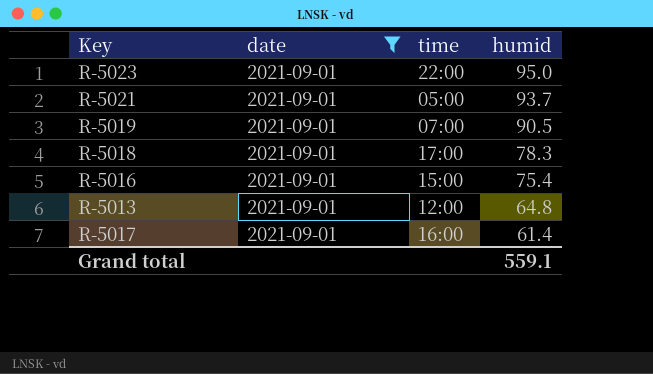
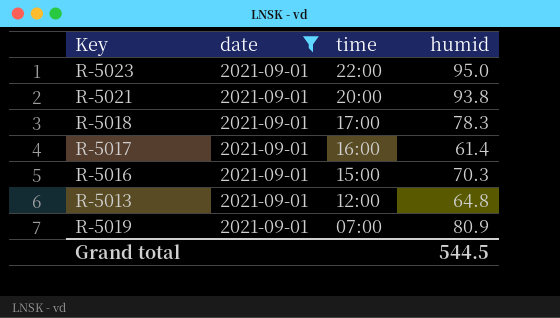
row order: humid descending -> time descending
R-5021 | time: 05:00 -> 20:00
R-5021 | humid: 93.7 -> 93.8
R-5016 | humid: 75.4 -> 70.3
R-5019 | humid: 90.5 -> 80.9
Grand total | humid: 559.1 -> 544.5

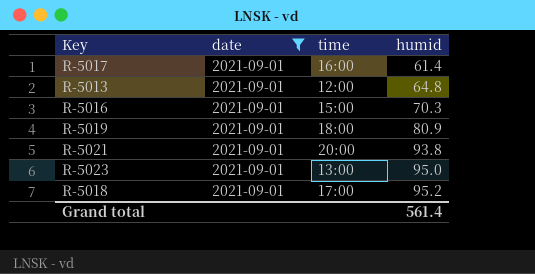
row order: time descending -> humid ascending
R-5019 | time: 07:00 -> 18:00
R-5023 | time: 22:00 -> 13:00
R-5018 | humid: 78.3 -> 95.2
Grand total | humid: 544.5 -> 561.4

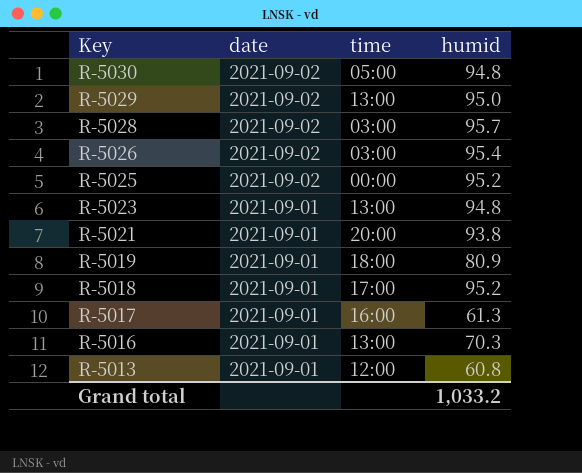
filter: date = 2021-09-01 -> none
row order: humid ascending -> Key descending
R-5023 | humid: 95.0 -> 94.8
R-5017 | humid: 61.4 -> 61.3
R-5016 | time: 15:00 -> 13:00
R-5013 | humid: 64.8 -> 60.8
Grand total | humid: 561.4 -> 1,033.2

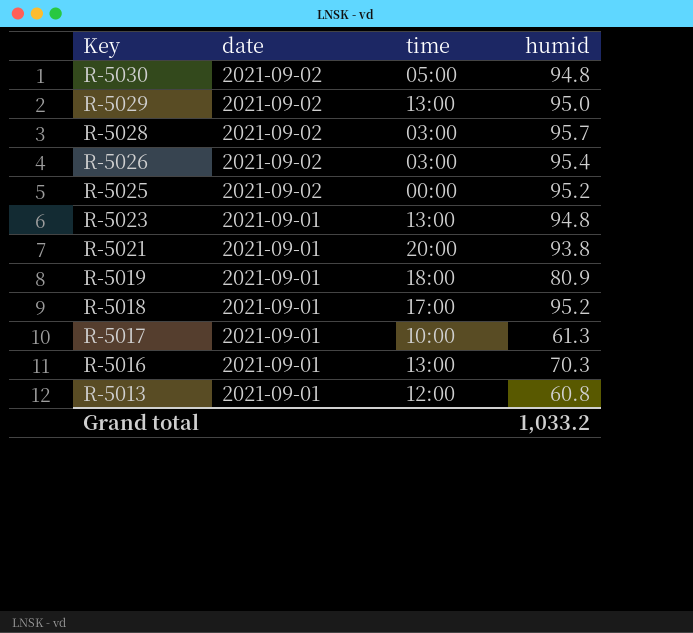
R-5017 | time: 16:00 -> 10:00

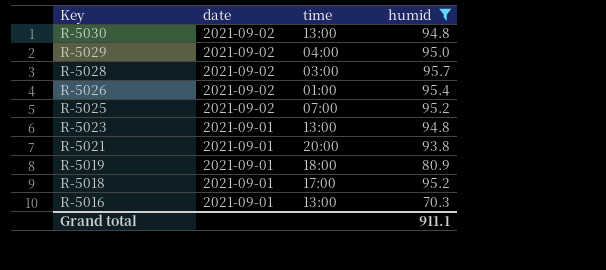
filter: none -> humid >= 70.3
R-5030 | time: 05:00 -> 13:00
R-5029 | time: 13:00 -> 04:00
R-5026 | time: 03:00 -> 01:00
R-5025 | time: 00:00 -> 07:00
Grand total | humid: 1,033.2 -> 911.1

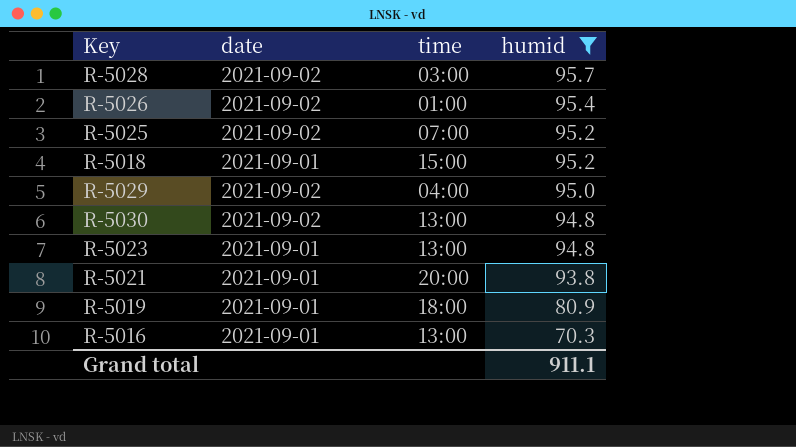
row order: Key descending -> humid descending
R-5018 | time: 17:00 -> 15:00

